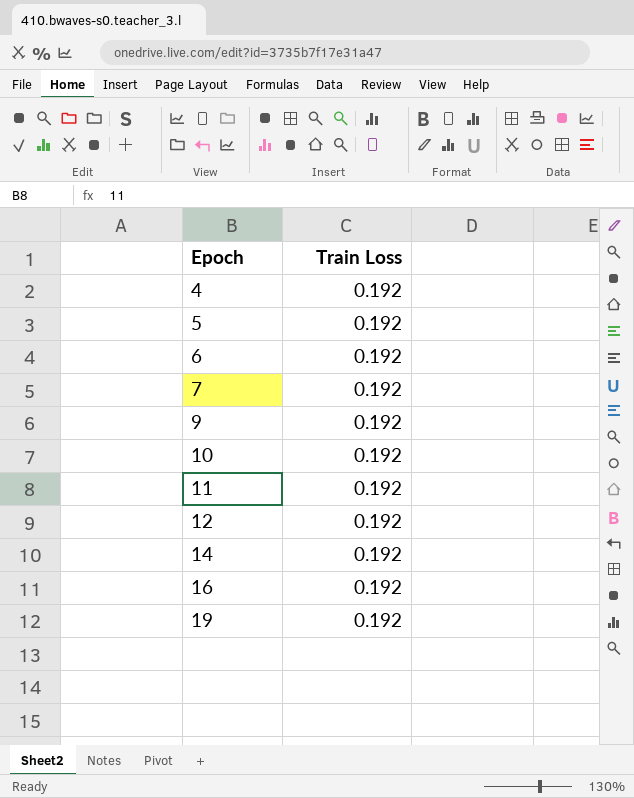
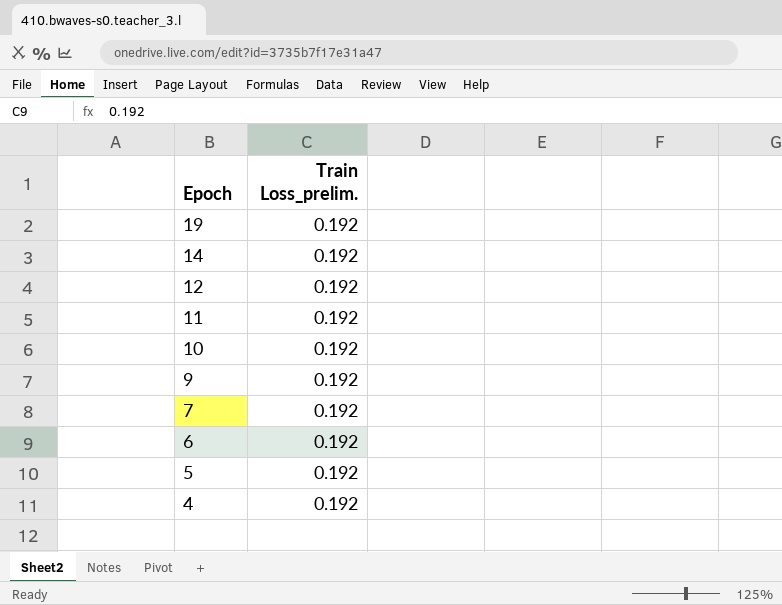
row order: Epoch ascending -> Epoch descending
column name: Train Loss -> Train Loss_prelim.
row 16: 0.192 -> none

